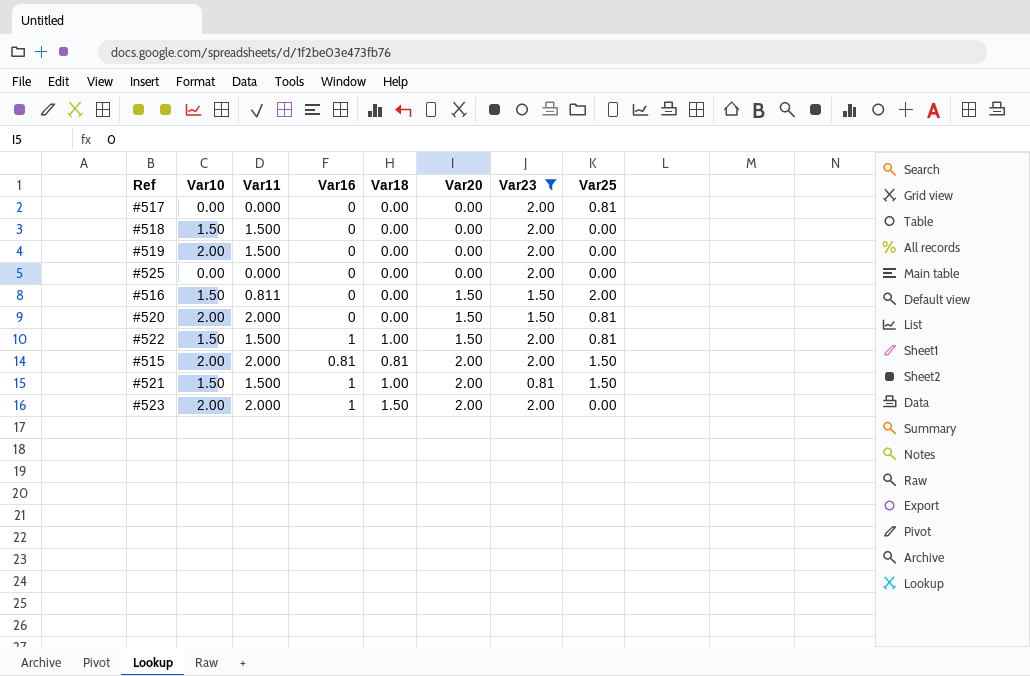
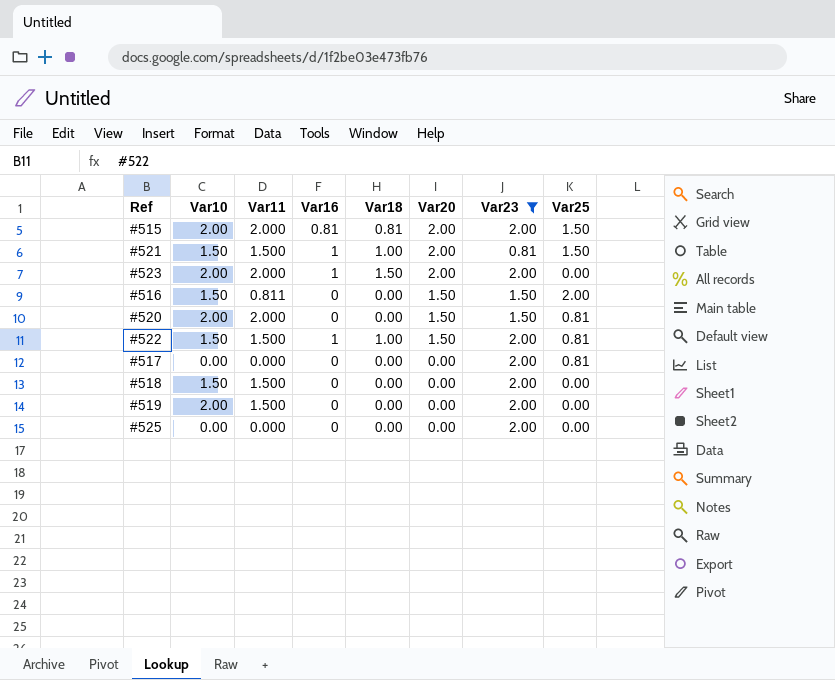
row order: Var20 ascending -> Var20 descending

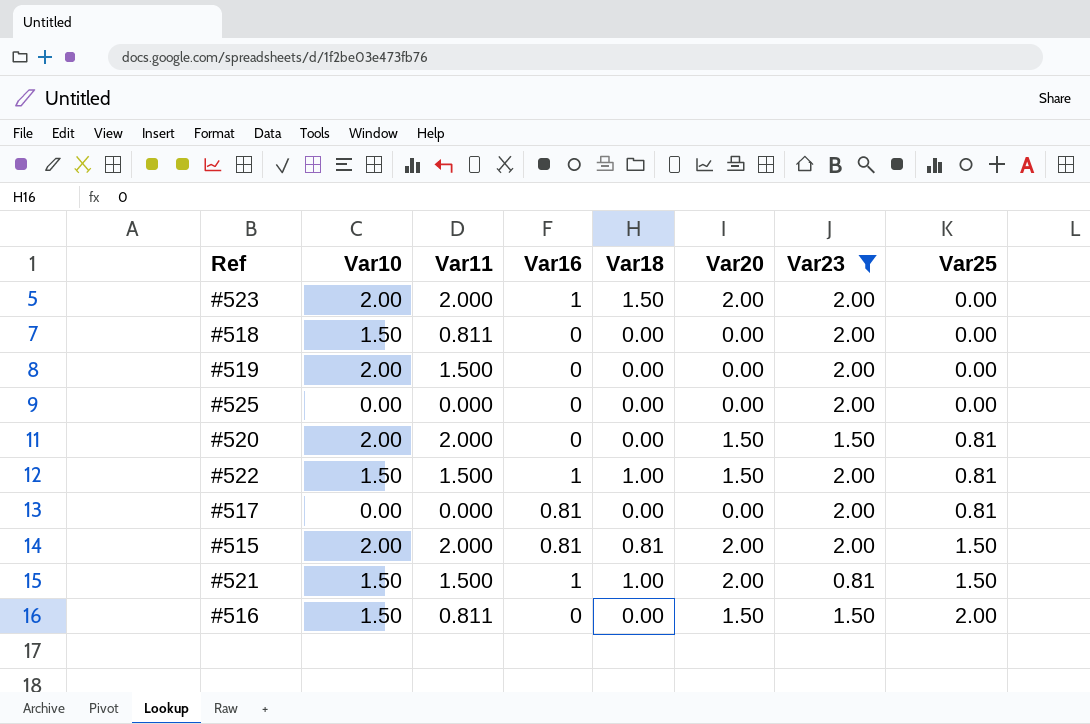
row order: Var20 descending -> Var25 ascending
#518 | Var11: 1.500 -> 0.811
#517 | Var16: 0 -> 0.81

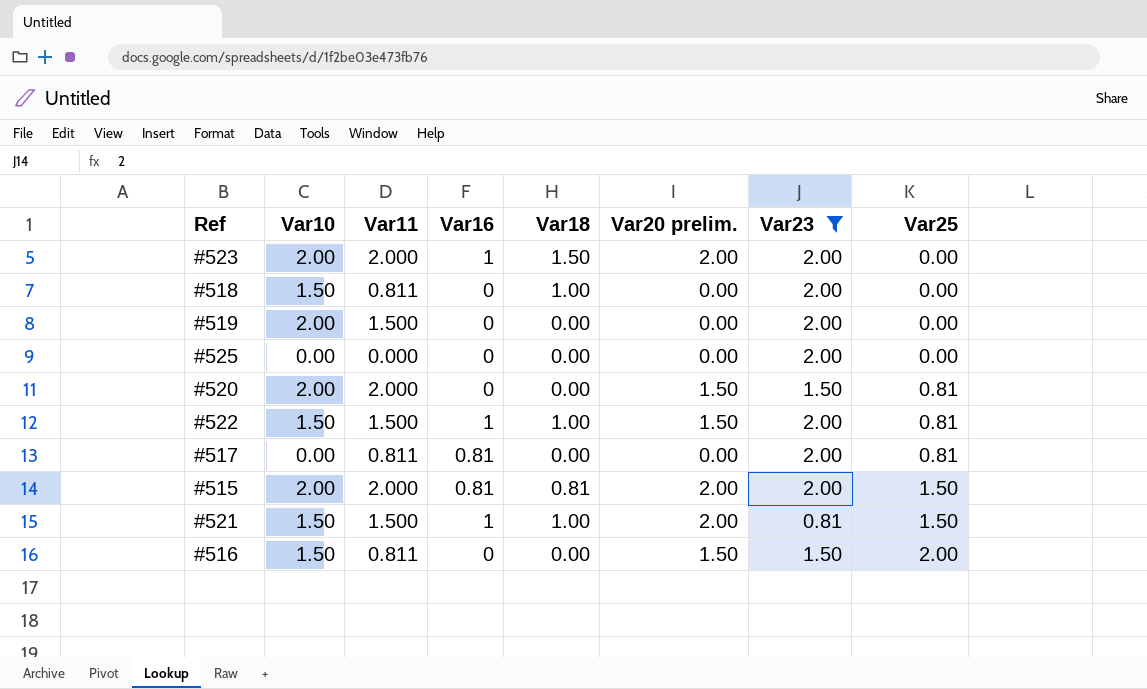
column name: Var20 -> Var20 prelim.
#518 | Var18: 0.00 -> 1.00
#517 | Var11: 0.000 -> 0.811

